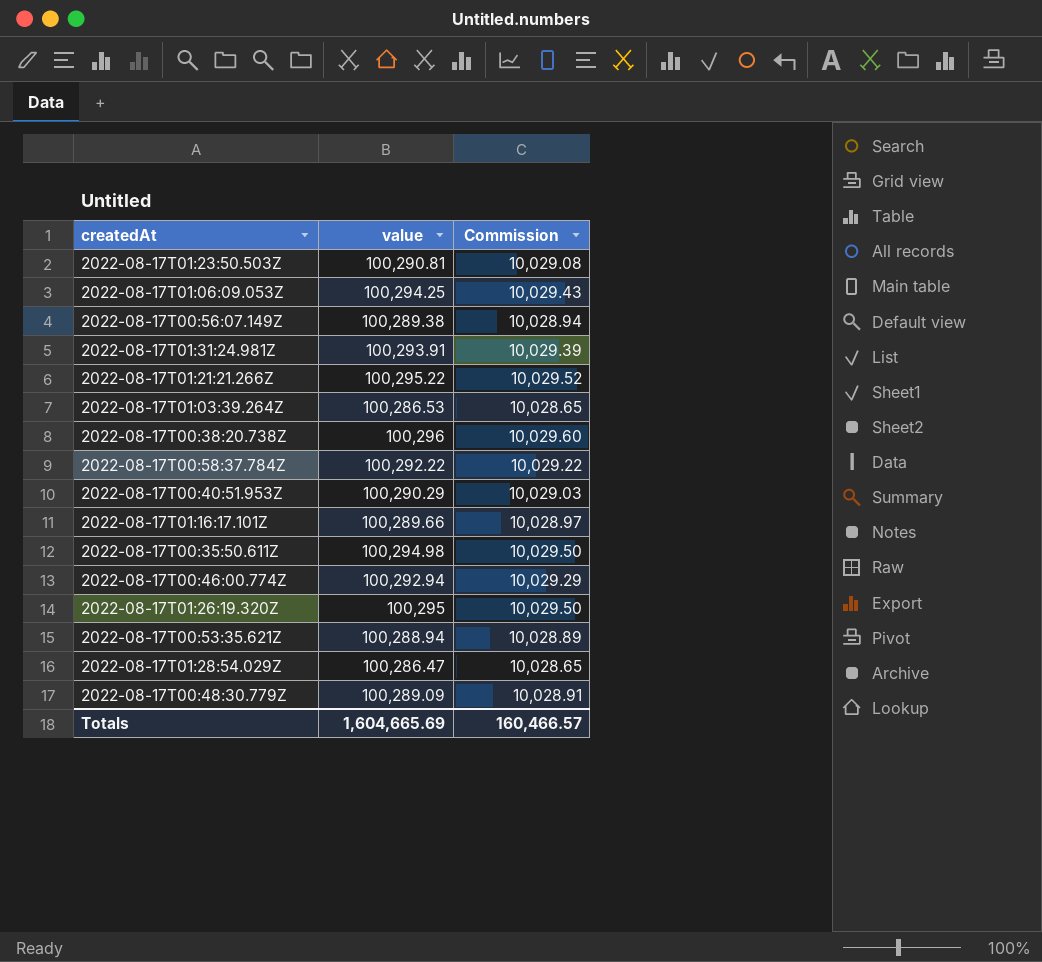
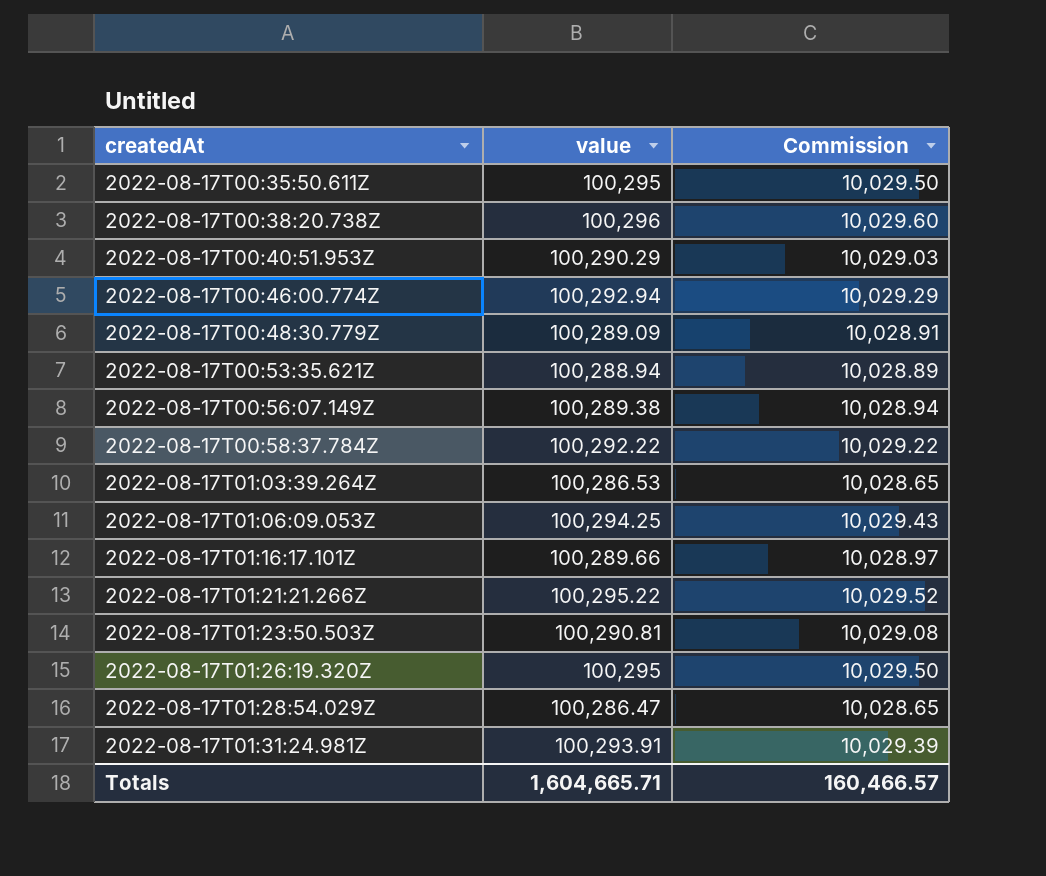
row order: none -> createdAt ascending
2022-08-17T00:35:50.611Z | value: 100,294.98 -> 100,295
Totals | value: 1,604,665.69 -> 1,604,665.71

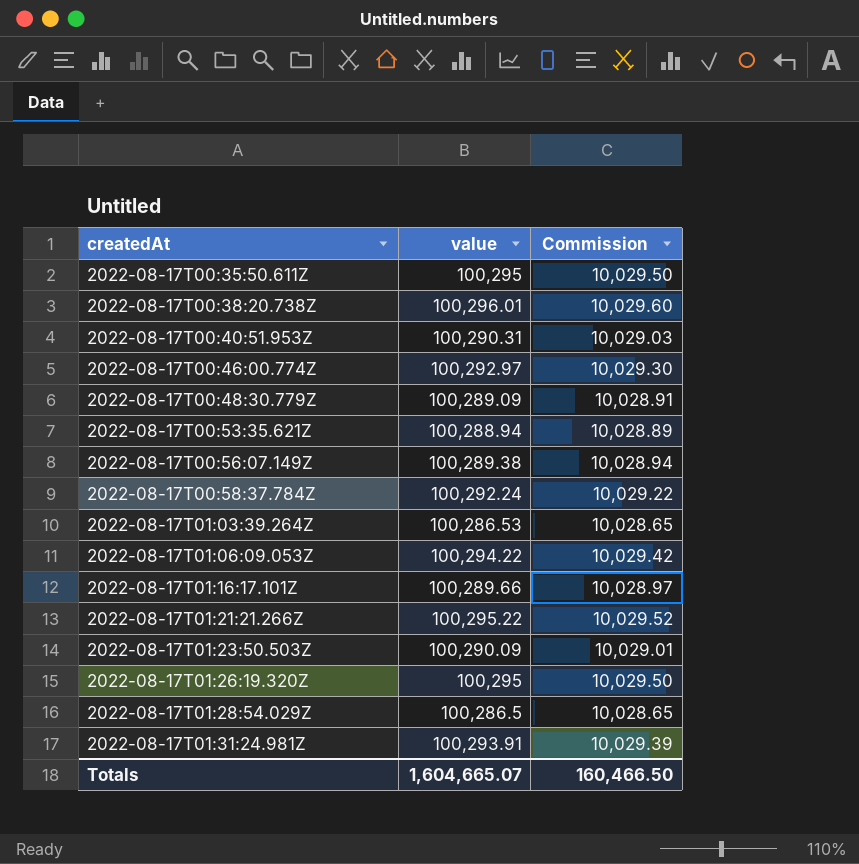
2022-08-17T00:38:20.738Z | value: 100,296 -> 100,296.01
2022-08-17T00:40:51.953Z | value: 100,290.29 -> 100,290.31
2022-08-17T00:46:00.774Z | value: 100,292.94 -> 100,292.97
2022-08-17T00:46:00.774Z | Commission: 10,029.29 -> 10,029.30
2022-08-17T00:58:37.784Z | value: 100,292.22 -> 100,292.24
2022-08-17T01:06:09.053Z | value: 100,294.25 -> 100,294.22
2022-08-17T01:06:09.053Z | Commission: 10,029.43 -> 10,029.42
2022-08-17T01:23:50.503Z | value: 100,290.81 -> 100,290.09
2022-08-17T01:23:50.503Z | Commission: 10,029.08 -> 10,029.01
2022-08-17T01:28:54.029Z | value: 100,286.47 -> 100,286.5
Totals | value: 1,604,665.71 -> 1,604,665.07
Totals | Commission: 160,466.57 -> 160,466.50

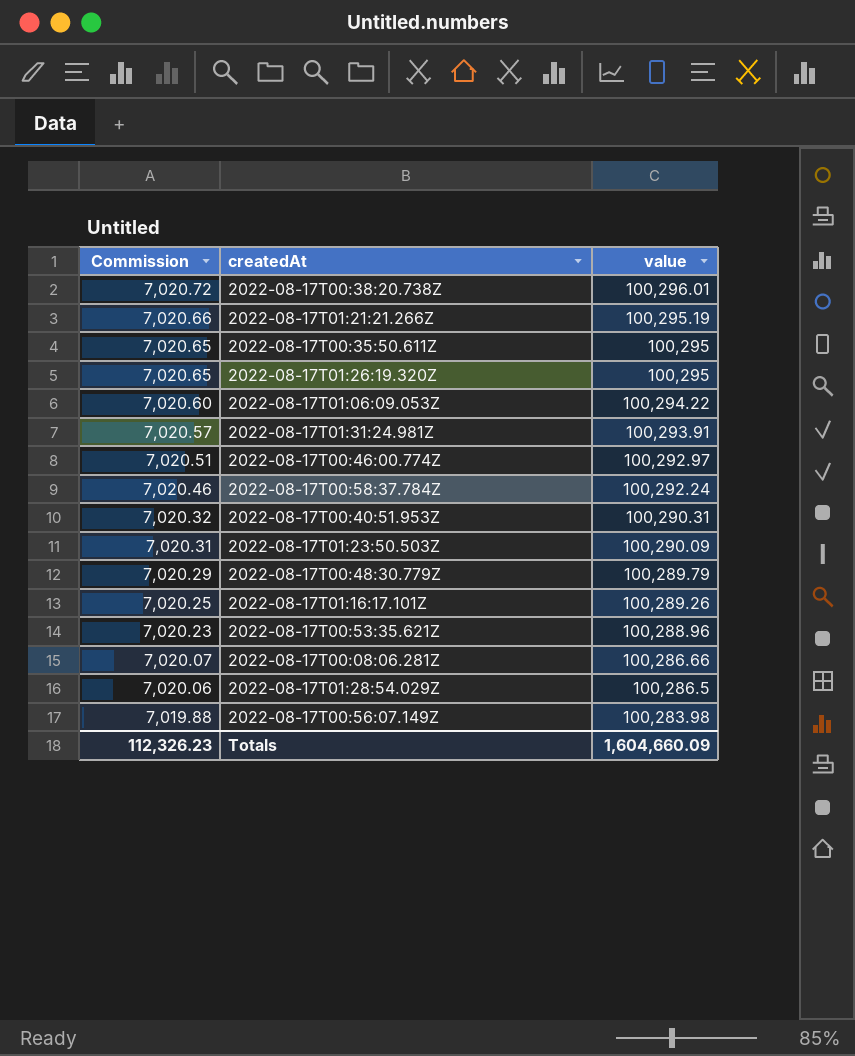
row order: createdAt ascending -> Commission descending
column Commission | formula: [value] * 0.1 -> [value] * 0.07
column Commission | position: 3 -> 1
row 2022-08-17T01:03:39.264Z: 100,286.53 | 10,028.65 -> none
2022-08-17T01:21:21.266Z | value: 100,295.22 -> 100,295.19
2022-08-17T00:48:30.779Z | value: 100,289.09 -> 100,289.79
2022-08-17T01:16:17.101Z | value: 100,289.66 -> 100,289.26
2022-08-17T00:53:35.621Z | value: 100,288.94 -> 100,288.96
row 2022-08-17T00:08:06.281Z: none -> 7,020.07 | 100,286.66
2022-08-17T00:56:07.149Z | value: 100,289.38 -> 100,283.98
Totals | Commission: 160,466.50 -> 112,326.23
Totals | value: 1,604,665.07 -> 1,604,660.09

